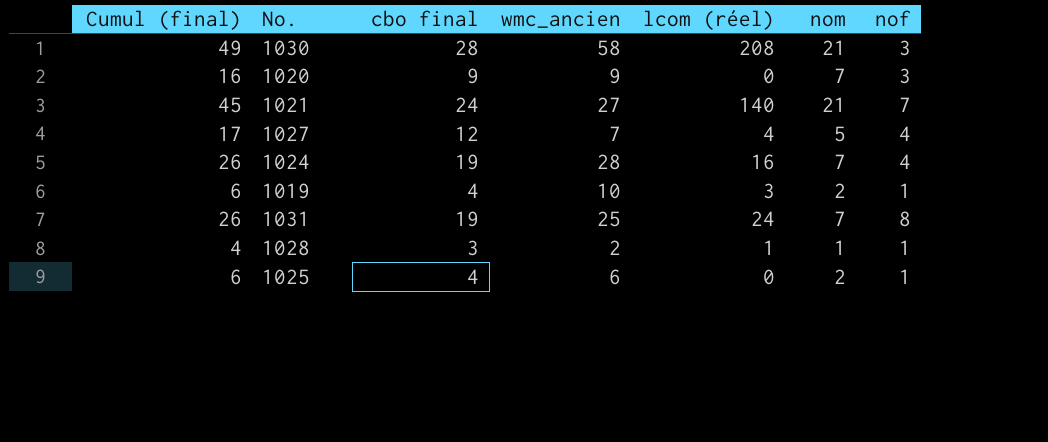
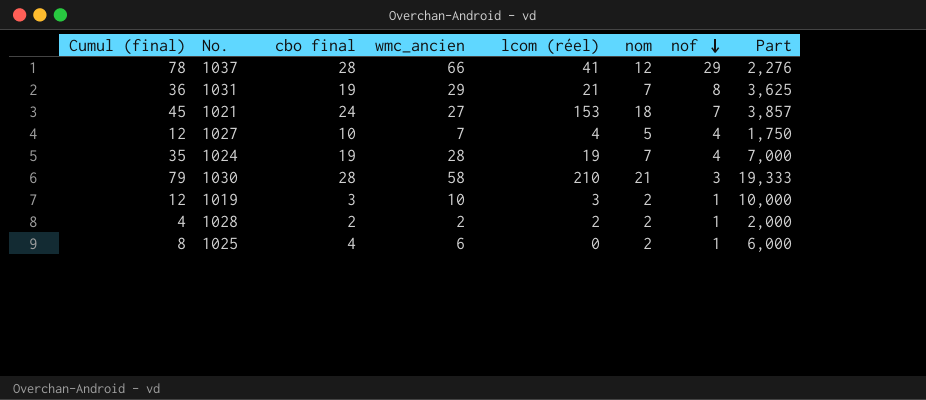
row order: none -> nof descending
column Cumul (final) | formula: [cbo final] + [nom] -> [wmc_ancien] + [nom]
column Part | formula: none -> [wmc_ancien] / [nof]
row 1020: 16 | 9 | 9 | 0 | 7 | 3 -> none
row 1037: none -> 78 | 28 | 66 | 41 | 12 | 29 | 2,276
1031 | wmc_ancien: 25 -> 29
1031 | lcom (réel): 24 -> 21
1021 | lcom (réel): 140 -> 153
1021 | nom: 21 -> 18
1027 | cbo final: 12 -> 10
1024 | lcom (réel): 16 -> 19
1030 | lcom (réel): 208 -> 210
1019 | cbo final: 4 -> 3
1028 | cbo final: 3 -> 2
1028 | lcom (réel): 1 -> 2
1028 | nom: 1 -> 2

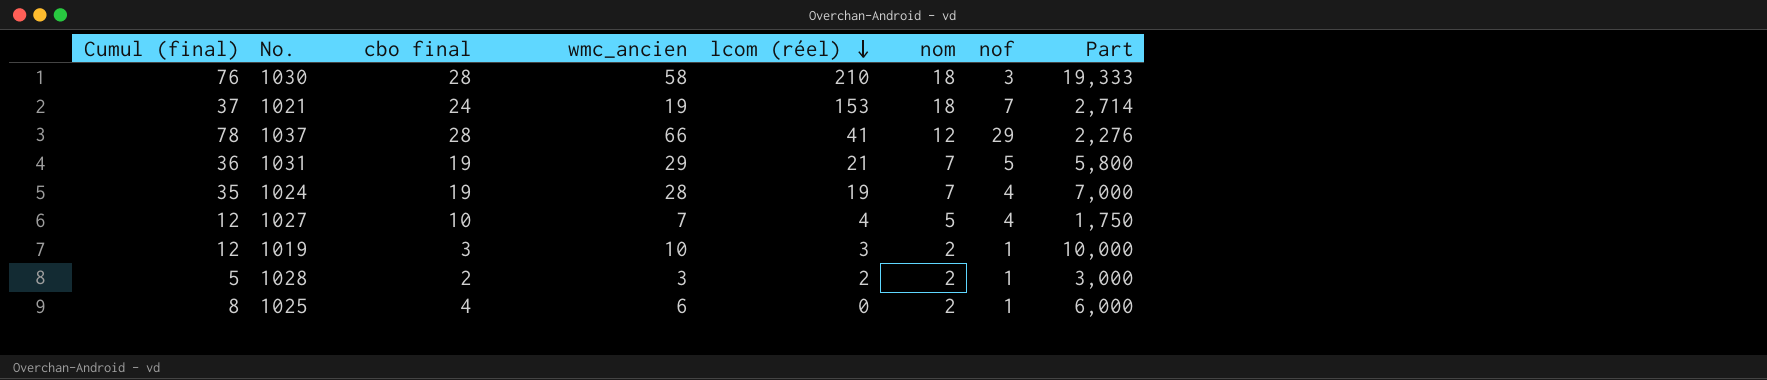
row order: nof descending -> lcom (réel) descending
1030 | Cumul (final): 79 -> 76
1030 | nom: 21 -> 18
1021 | Cumul (final): 45 -> 37
1021 | wmc_ancien: 27 -> 19
1021 | Part: 3,857 -> 2,714
1031 | nof: 8 -> 5
1031 | Part: 3,625 -> 5,800
1028 | Cumul (final): 4 -> 5
1028 | wmc_ancien: 2 -> 3
1028 | Part: 2,000 -> 3,000

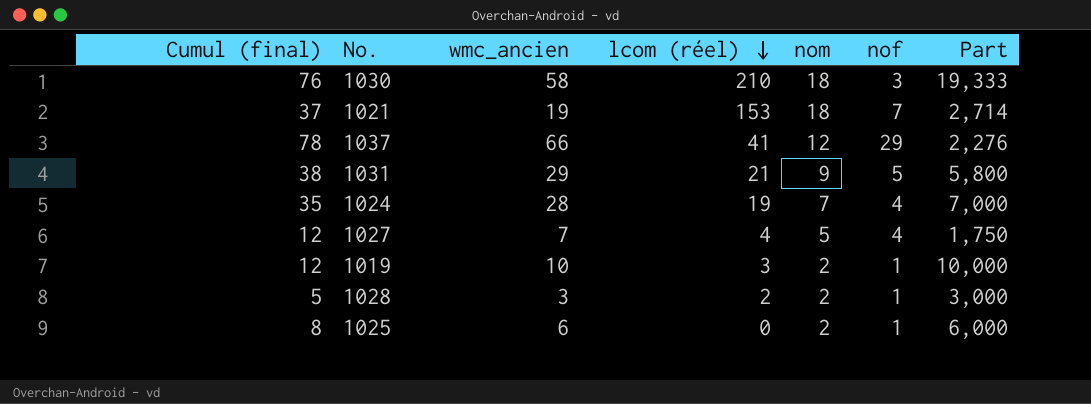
column cbo final | position: 3 -> none
1031 | Cumul (final): 36 -> 38
1031 | nom: 7 -> 9

